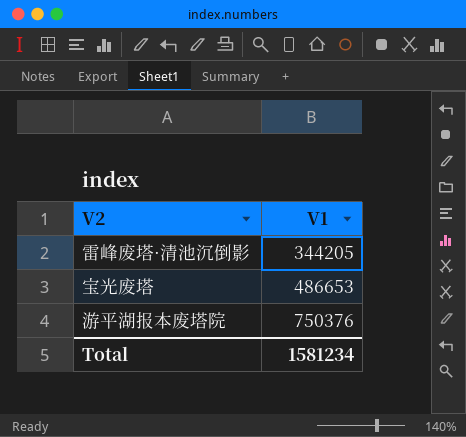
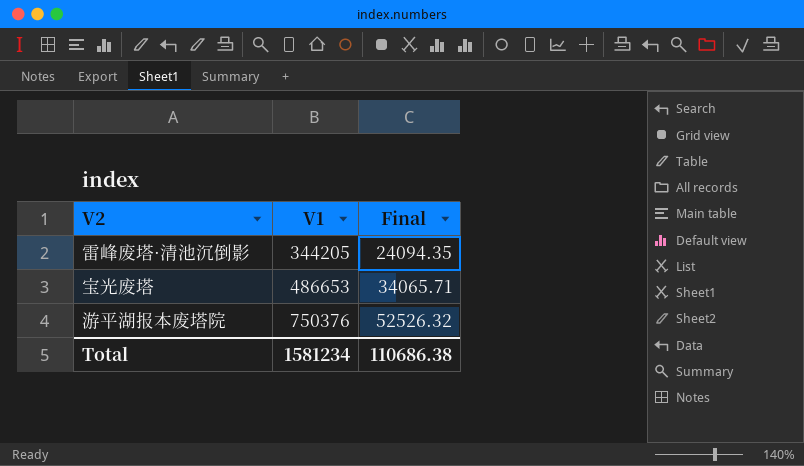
column Final | formula: none -> [V1] * 0.07

